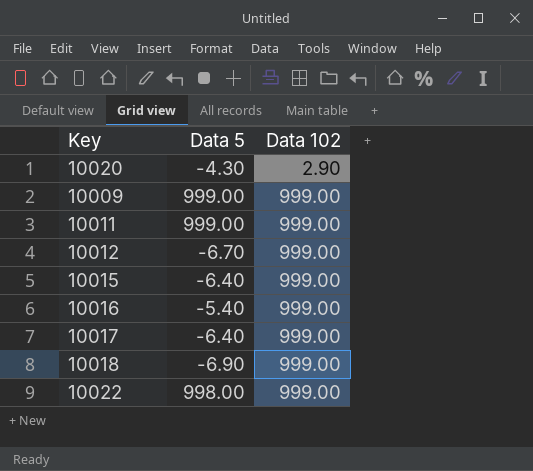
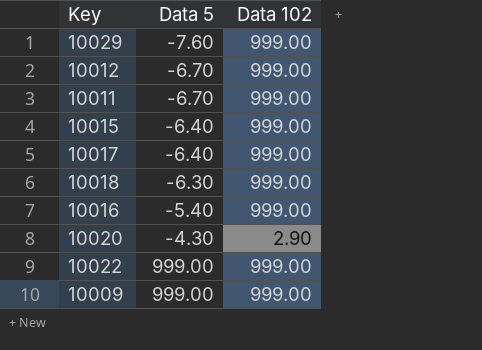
row order: Data 102 ascending -> Data 5 ascending
row 10029: none -> -7.60 | 999.00
10011 | Data 5: 999.00 -> -6.70
10018 | Data 5: -6.90 -> -6.30
10022 | Data 5: 998.00 -> 999.00

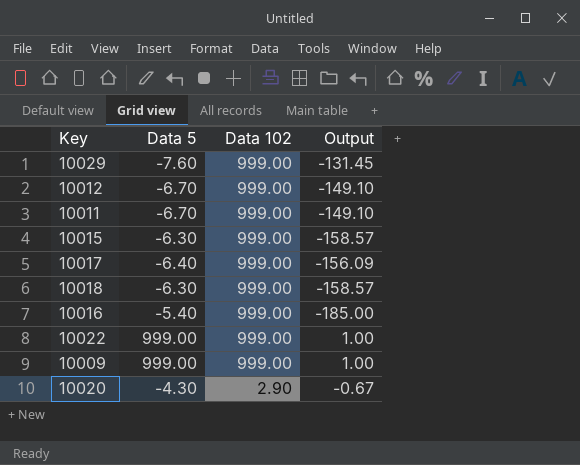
row order: Data 5 ascending -> Data 102 descending
column Output | formula: none -> [Data 102] / [Data 5]
10015 | Data 5: -6.40 -> -6.30

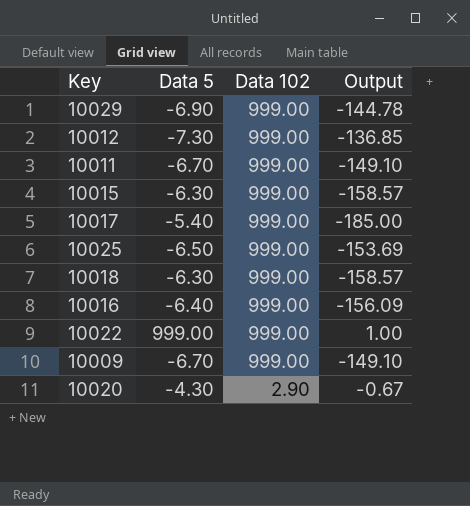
10029 | Data 5: -7.60 -> -6.90
10029 | Output: -131.45 -> -144.78
10012 | Data 5: -6.70 -> -7.30
10012 | Output: -149.10 -> -136.85
10017 | Data 5: -6.40 -> -5.40
10017 | Output: -156.09 -> -185.00
row 10025: none -> -6.50 | 999.00 | -153.69
10016 | Data 5: -5.40 -> -6.40
10016 | Output: -185.00 -> -156.09
10009 | Data 5: 999.00 -> -6.70
10009 | Output: 1.00 -> -149.10

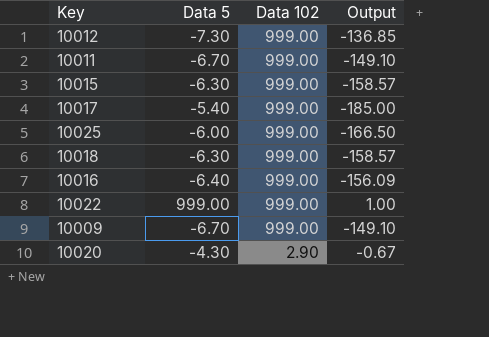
row 10029: -6.90 | 999.00 | -144.78 -> none
10025 | Data 5: -6.50 -> -6.00
10025 | Output: -153.69 -> -166.50

